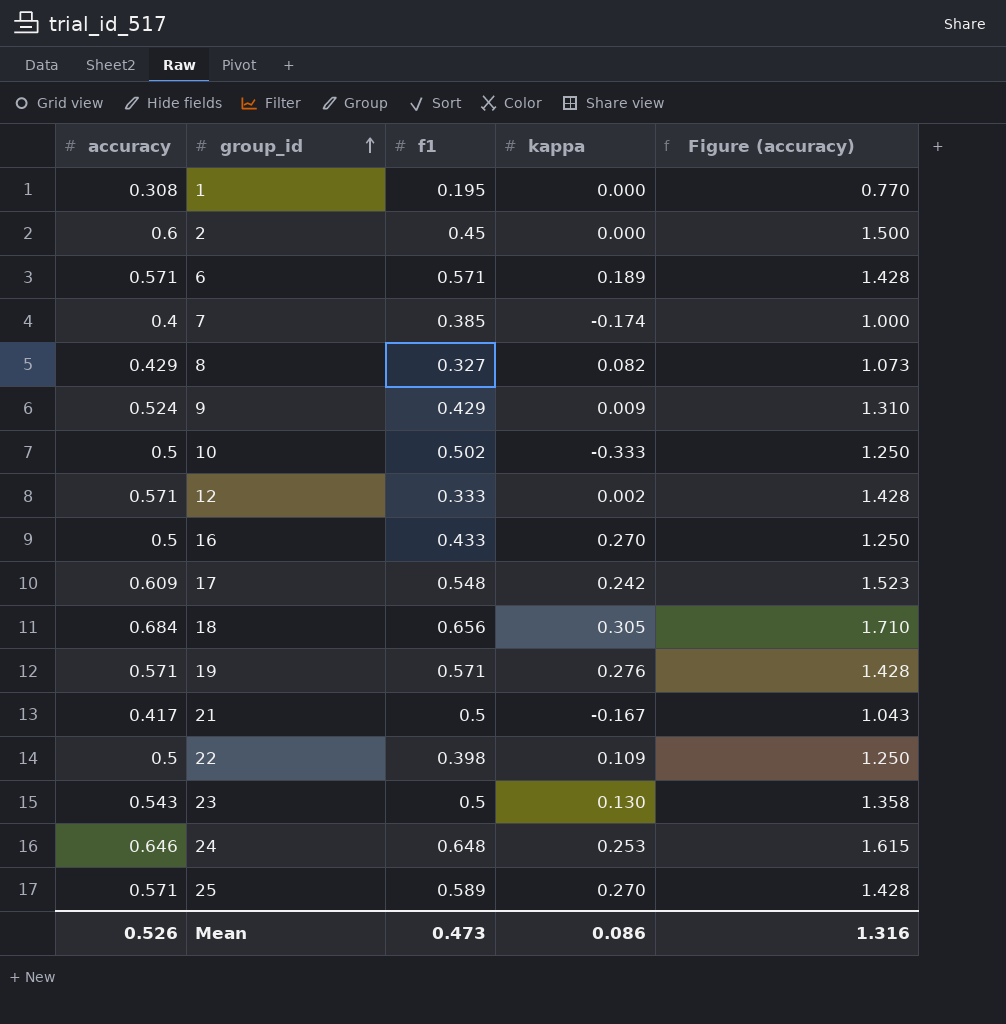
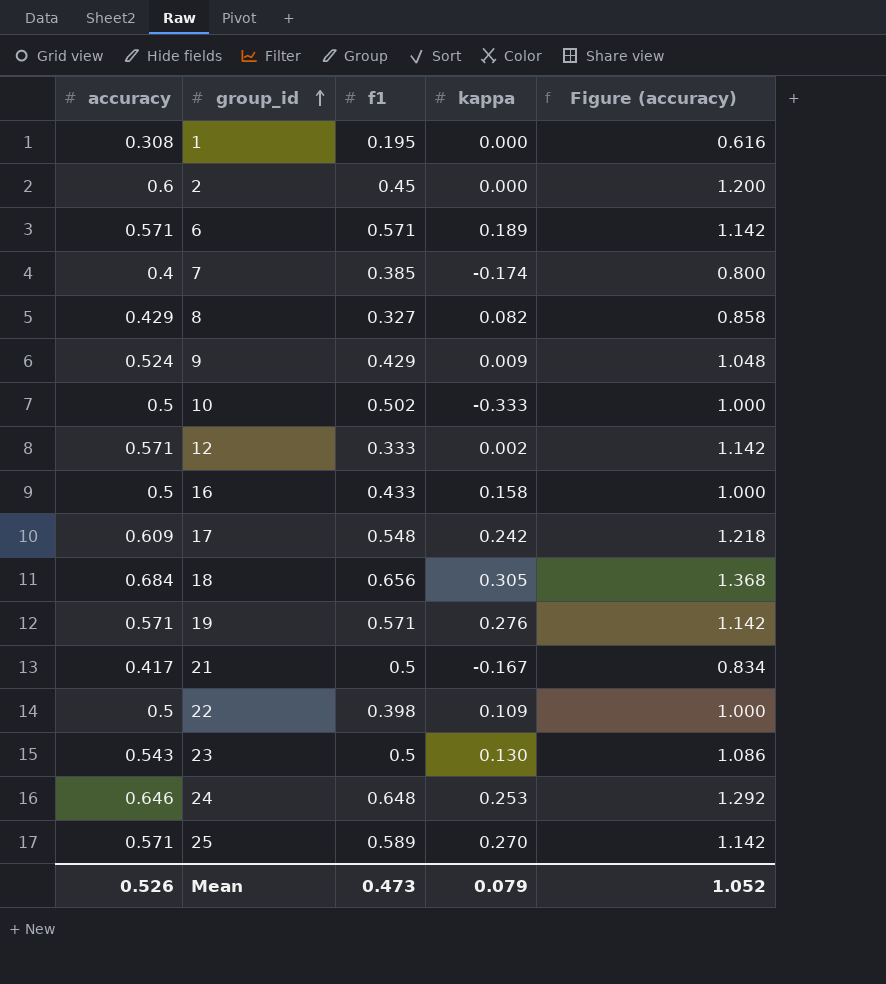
column Figure (accuracy) | formula: [accuracy] * 2.5 -> [accuracy] * 2
16 | kappa: 0.270 -> 0.158
Mean | kappa: 0.086 -> 0.079
Mean | Figure (accuracy): 1.316 -> 1.052

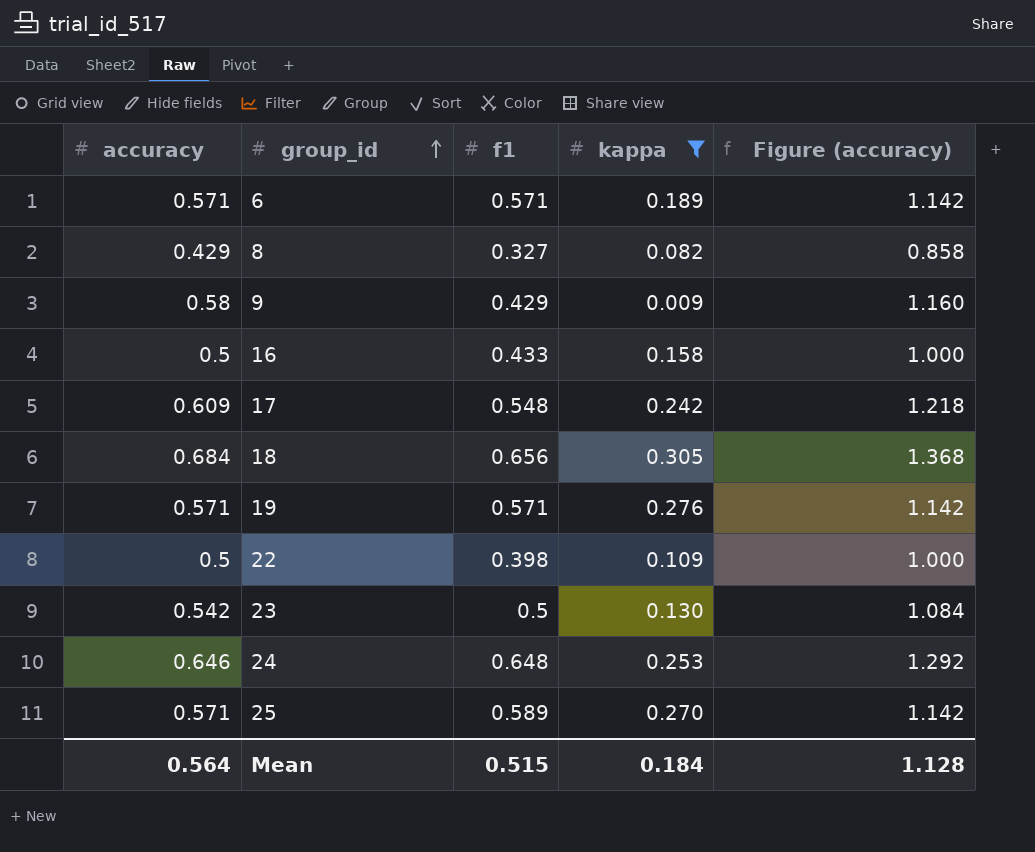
filter: none -> kappa >= 0.009
9 | accuracy: 0.524 -> 0.58
9 | Figure (accuracy): 1.048 -> 1.160
23 | accuracy: 0.543 -> 0.542
23 | Figure (accuracy): 1.086 -> 1.084
Mean | accuracy: 0.526 -> 0.564
Mean | f1: 0.473 -> 0.515
Mean | kappa: 0.079 -> 0.184
Mean | Figure (accuracy): 1.052 -> 1.128

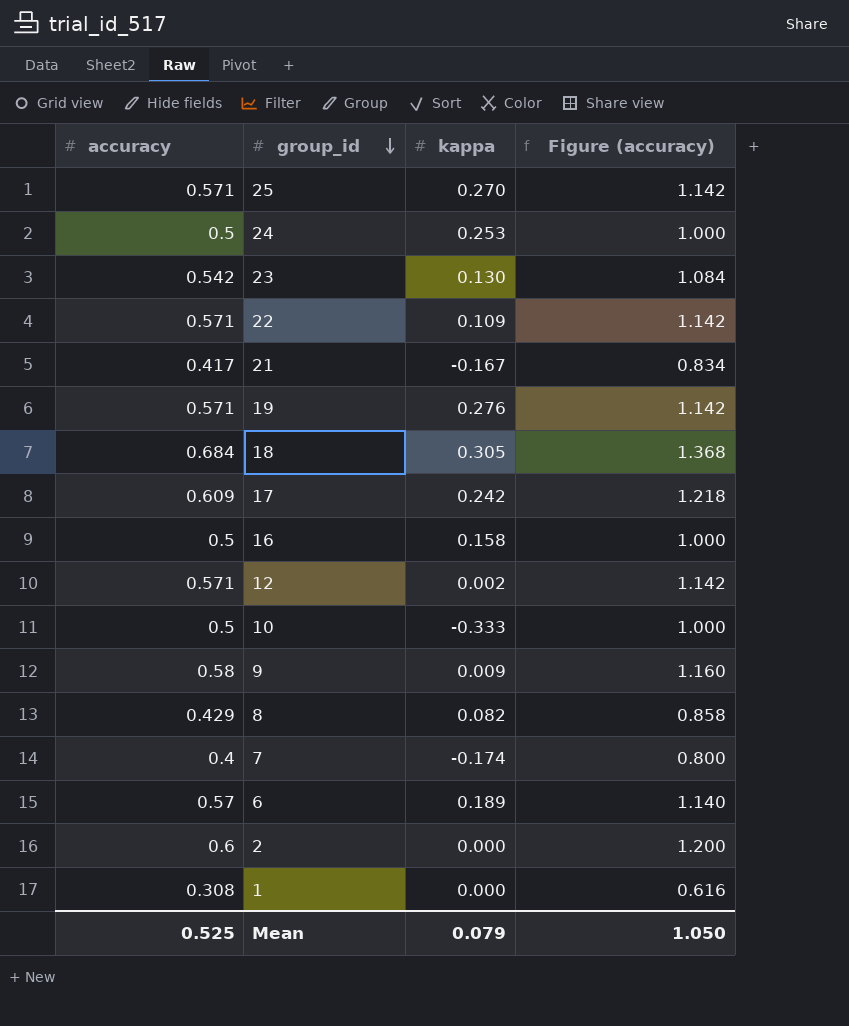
filter: kappa >= 0.009 -> none
row order: group_id ascending -> group_id descending
column f1 | position: 3 -> none
24 | accuracy: 0.646 -> 0.5
24 | Figure (accuracy): 1.292 -> 1.000
22 | accuracy: 0.5 -> 0.571
22 | Figure (accuracy): 1.000 -> 1.142
6 | accuracy: 0.571 -> 0.57
6 | Figure (accuracy): 1.142 -> 1.140
Mean | accuracy: 0.564 -> 0.525
Mean | kappa: 0.184 -> 0.079
Mean | Figure (accuracy): 1.128 -> 1.050

